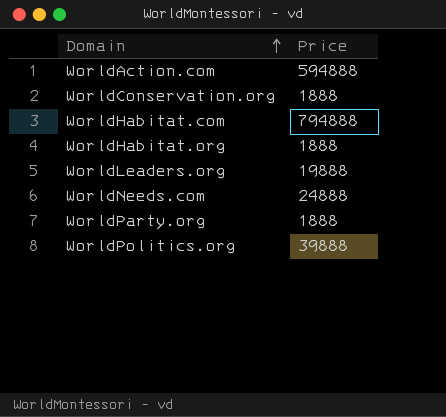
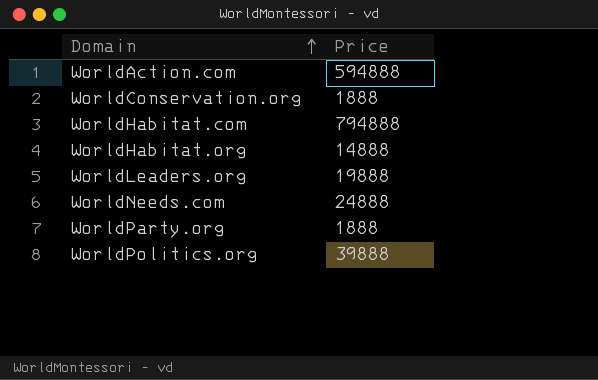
WorldHabitat.org | Price: 1888 -> 14888

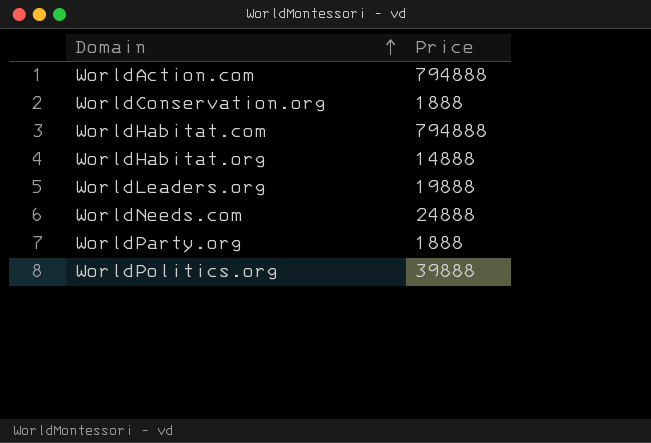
WorldAction.com | Price: 594888 -> 794888

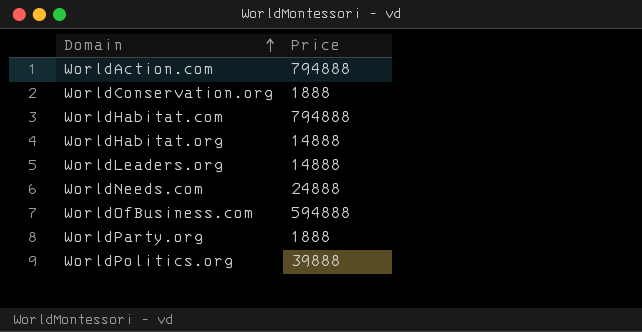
WorldLeaders.org | Price: 19888 -> 14888
row WorldOfBusiness.com: none -> 594888

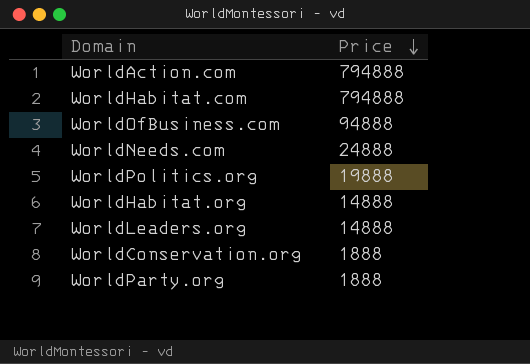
row order: Domain ascending -> Price descending
WorldOfBusiness.com | Price: 594888 -> 94888
WorldPolitics.org | Price: 39888 -> 19888

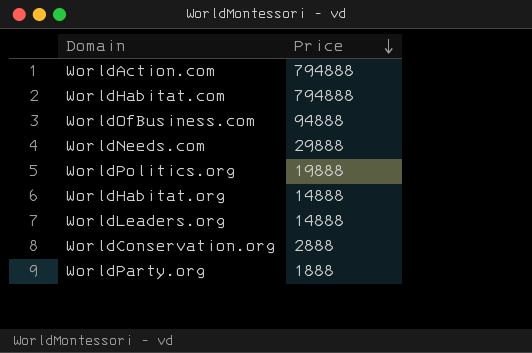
WorldNeeds.com | Price: 24888 -> 29888
WorldConservation.org | Price: 1888 -> 2888

